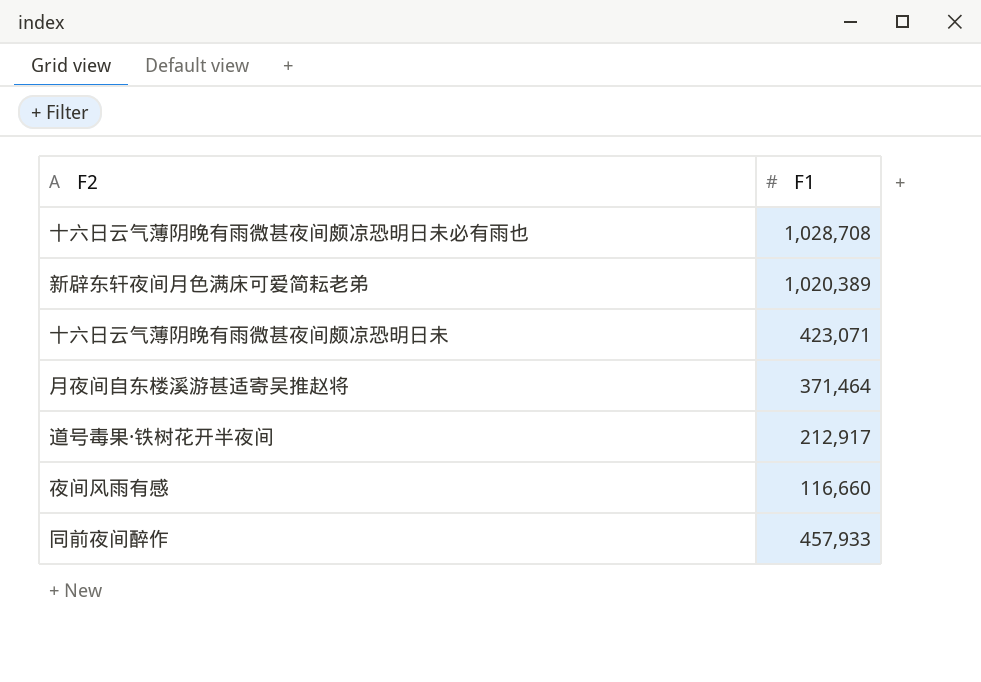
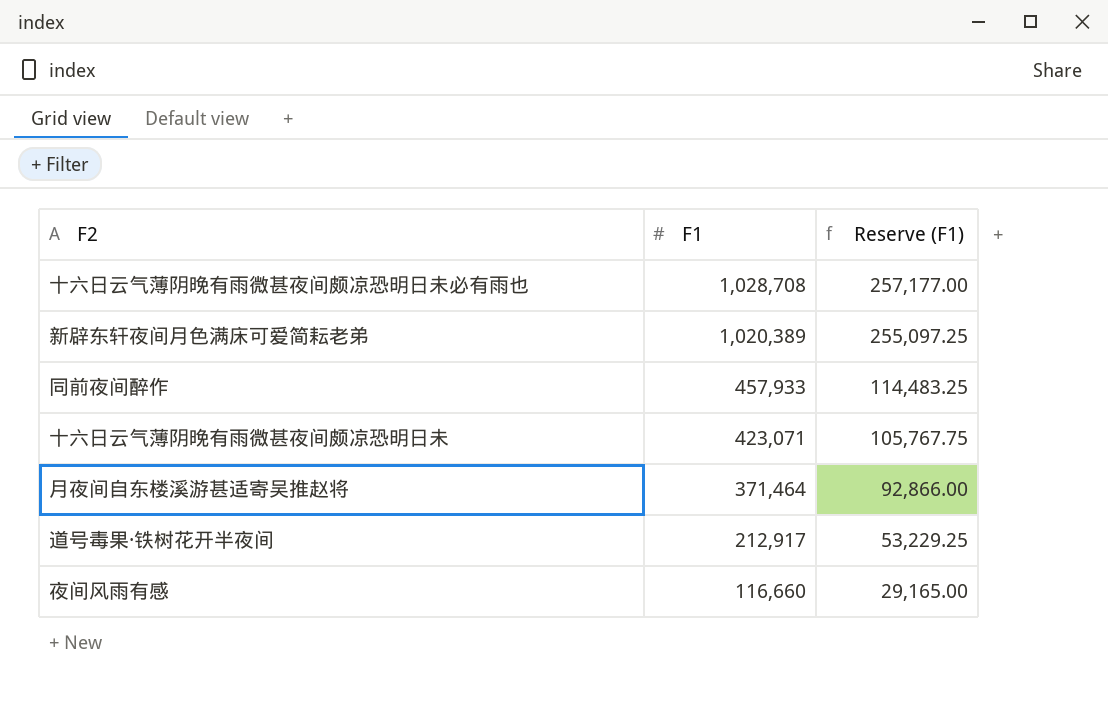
row order: none -> F1 descending
column Reserve (F1) | formula: none -> [F1] * 0.25

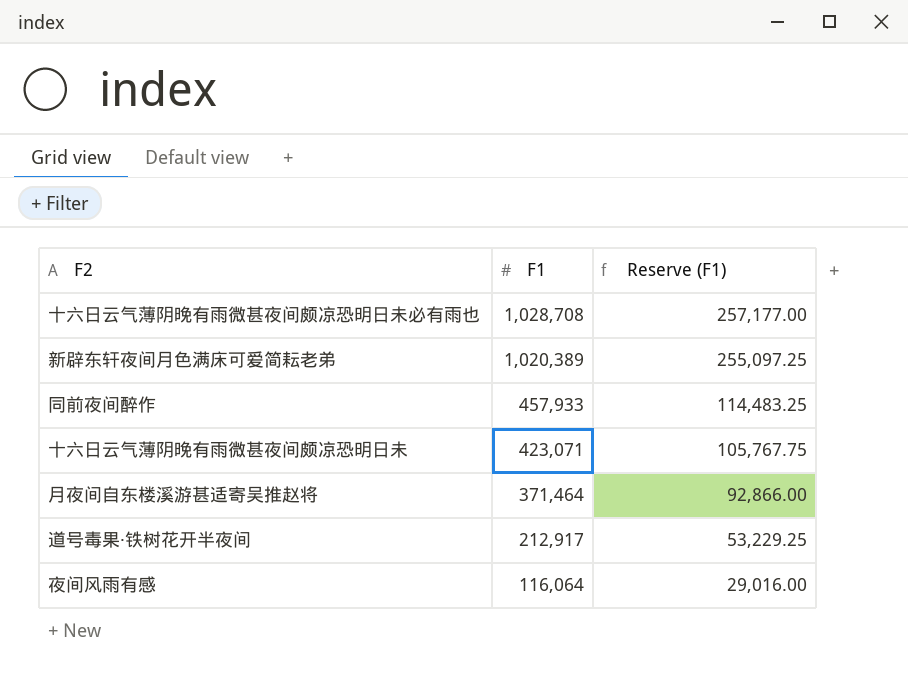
夜间风雨有感 | F1: 116,660 -> 116,064
夜间风雨有感 | Reserve (F1): 29,165.00 -> 29,016.00

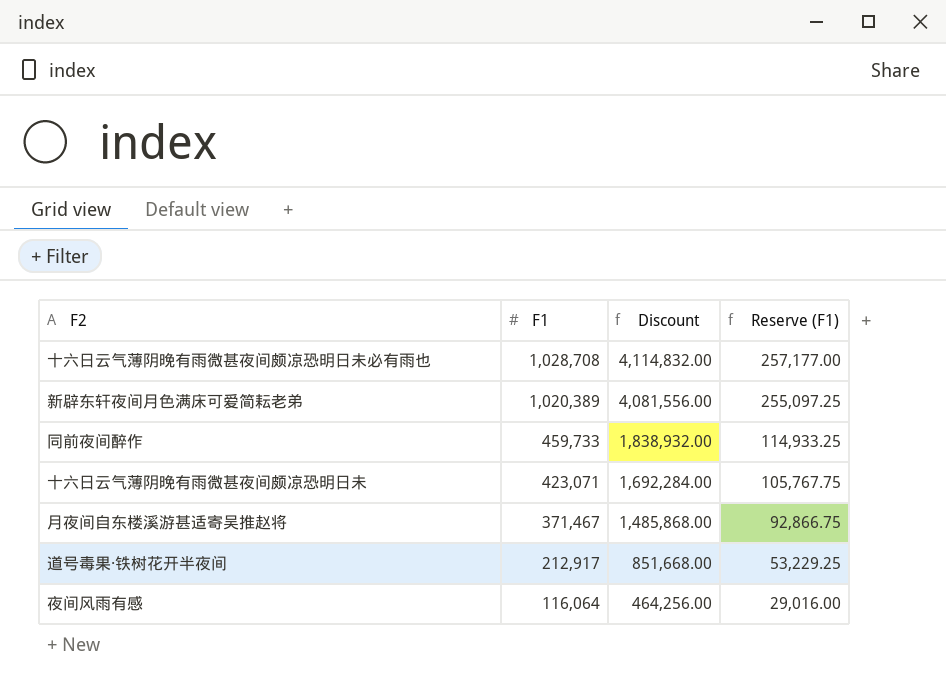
column Discount | formula: none -> [F1] * 4
同前夜间醉作 | F1: 457,933 -> 459,733
同前夜间醉作 | Reserve (F1): 114,483.25 -> 114,933.25
月夜间自东楼溪游甚适寄吴推赵将 | F1: 371,464 -> 371,467
月夜间自东楼溪游甚适寄吴推赵将 | Reserve (F1): 92,866.00 -> 92,866.75

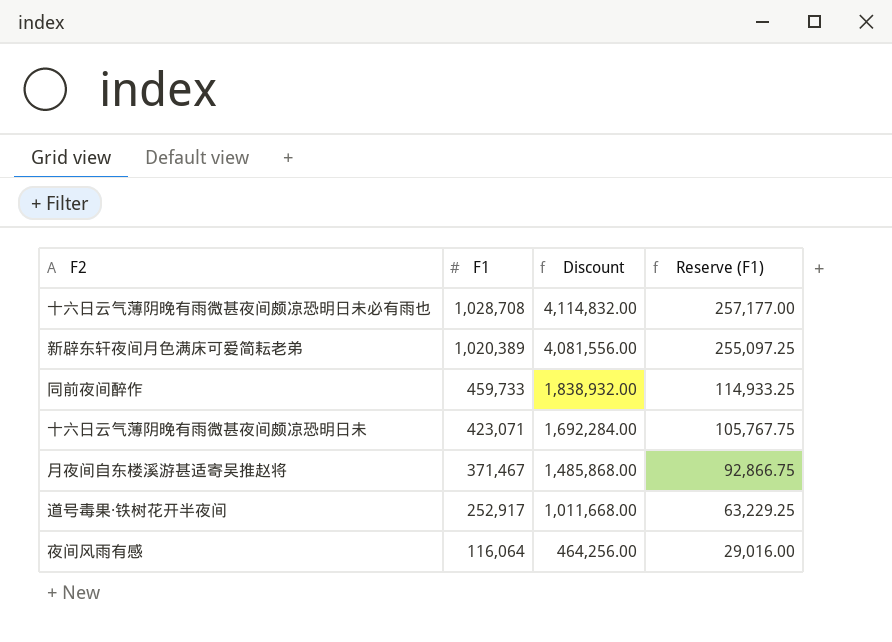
道号毒果·铁树花开半夜间 | F1: 212,917 -> 252,917
道号毒果·铁树花开半夜间 | Discount: 851,668.00 -> 1,011,668.00
道号毒果·铁树花开半夜间 | Reserve (F1): 53,229.25 -> 63,229.25

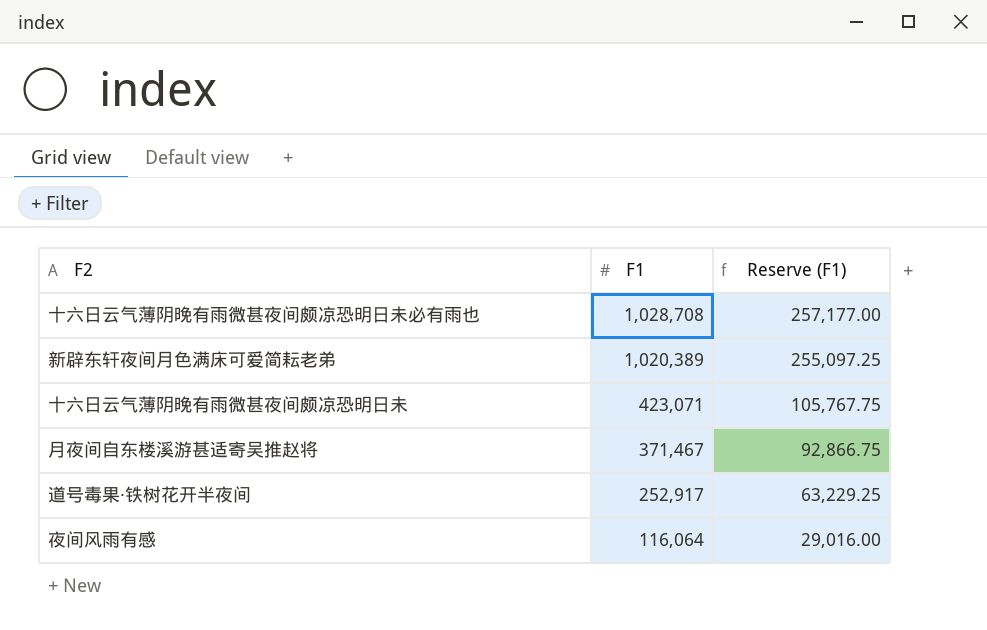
column Discount | formula: [F1] * 4 -> none
row 同前夜间醉作: 459,733 | 1,838,932.00 | 114,933.25 -> none

